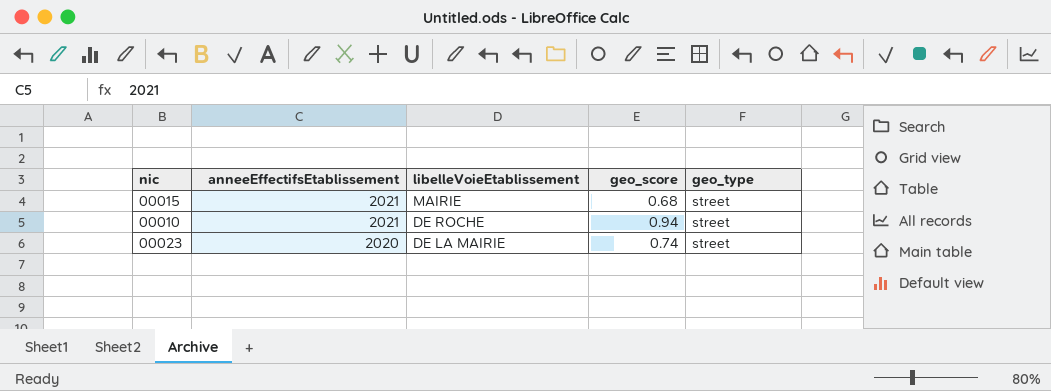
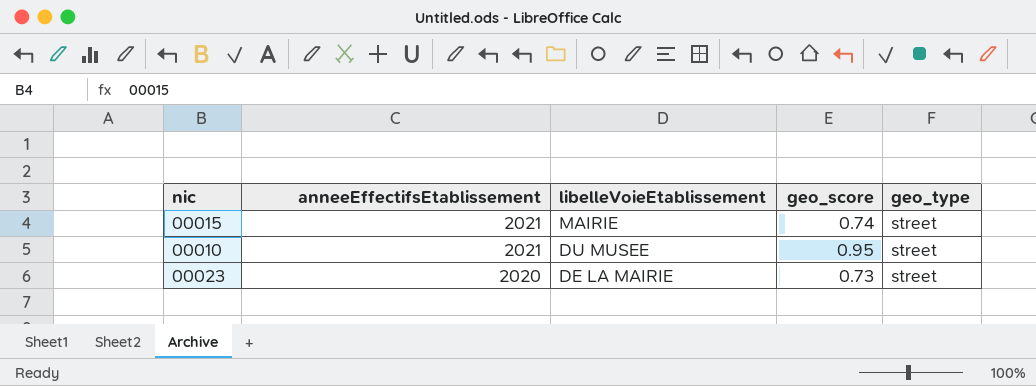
00015 | geo_score: 0.68 -> 0.74
00010 | libelleVoieEtablissement: DE ROCHE -> DU MUSEE
00010 | geo_score: 0.94 -> 0.95
00023 | geo_score: 0.74 -> 0.73

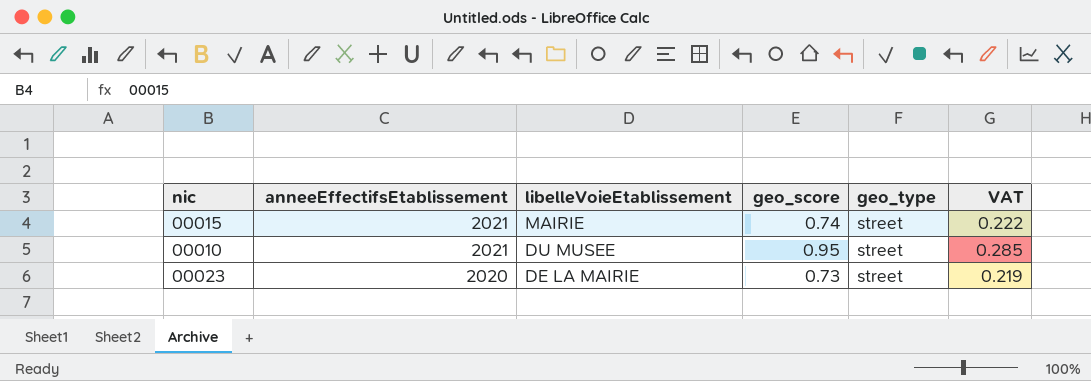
column VAT | formula: none -> [geo_score] * 0.3

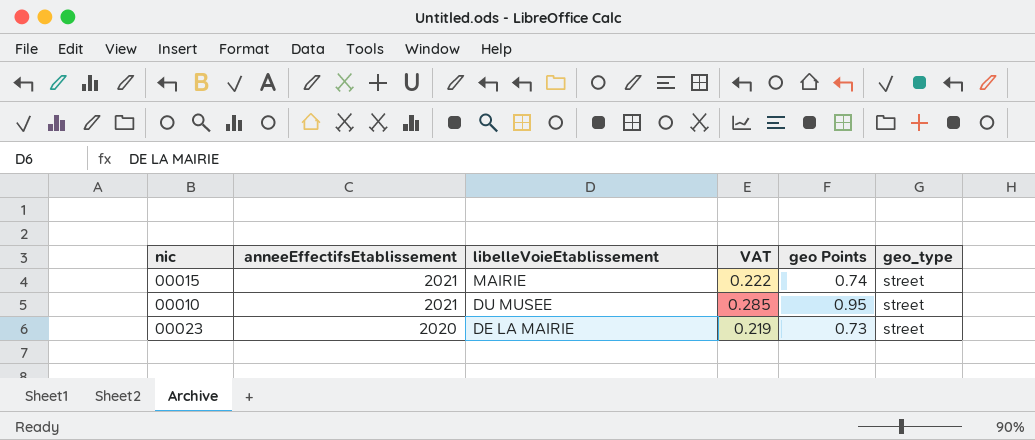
column VAT | position: 6 -> 4
column name: geo_score -> geo Points

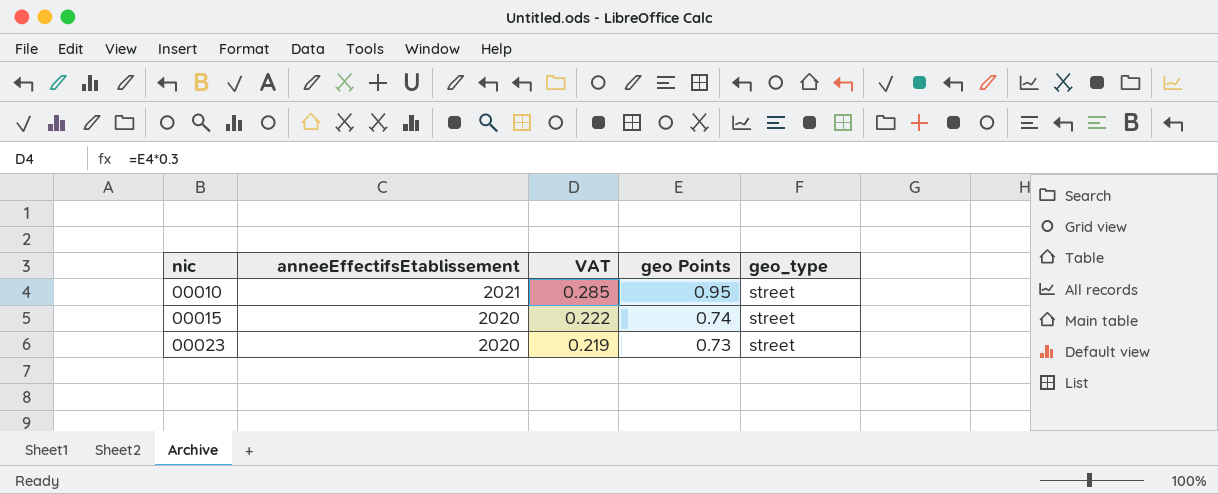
row order: anneeEffectifsEtablissement descending -> nic ascending
column libelleVoieEtablissement | position: 3 -> none
00015 | anneeEffectifsEtablissement: 2021 -> 2020

